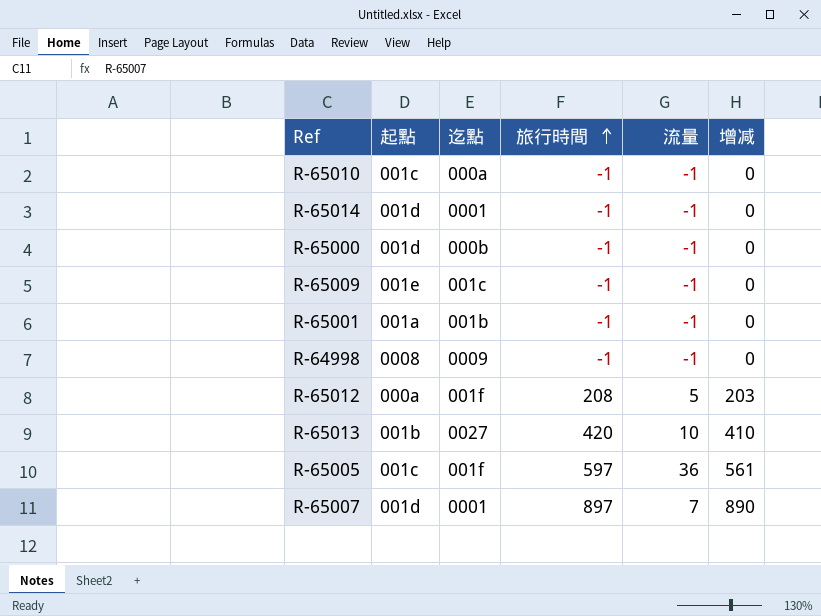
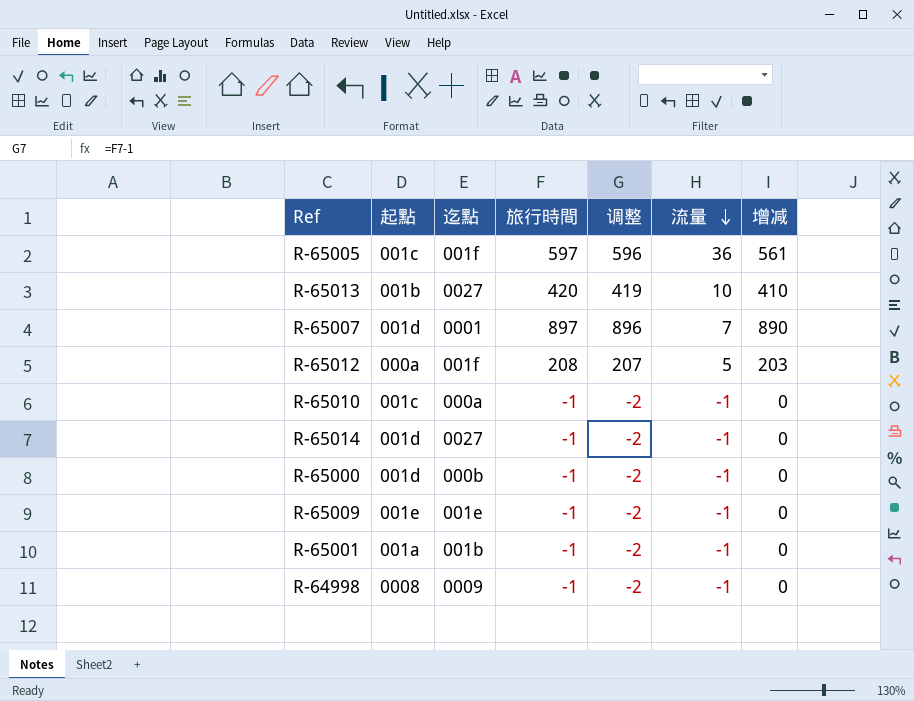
row order: 旅行時間 ascending -> 流量 descending
column 调整 | formula: none -> [旅行時間] - 1
R-65014 | 迄點: 0001 -> 0027
R-65009 | 迄點: 001c -> 001e

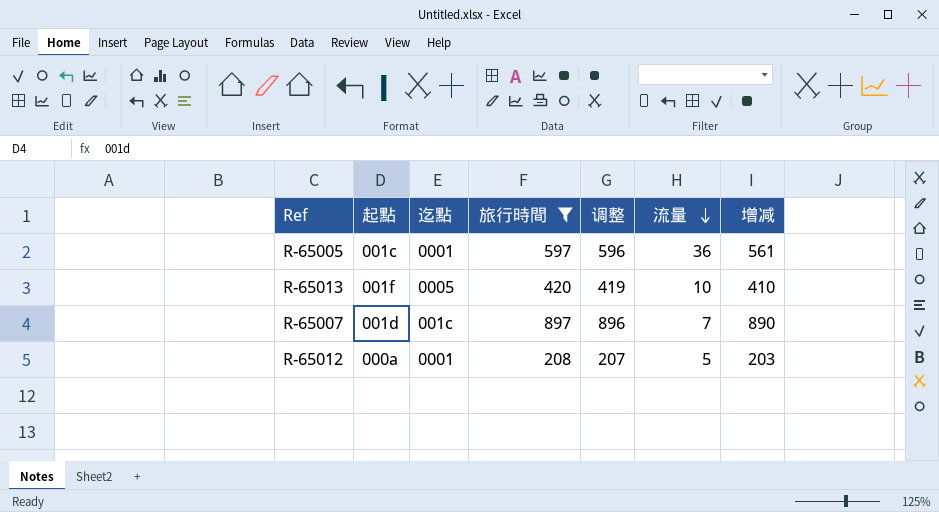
filter: none -> 旅行時間 != -1
R-65005 | 迄點: 001f -> 0001
R-65013 | 起點: 001b -> 001f
R-65013 | 迄點: 0027 -> 0005
R-65007 | 迄點: 0001 -> 001c
R-65012 | 迄點: 001f -> 0001

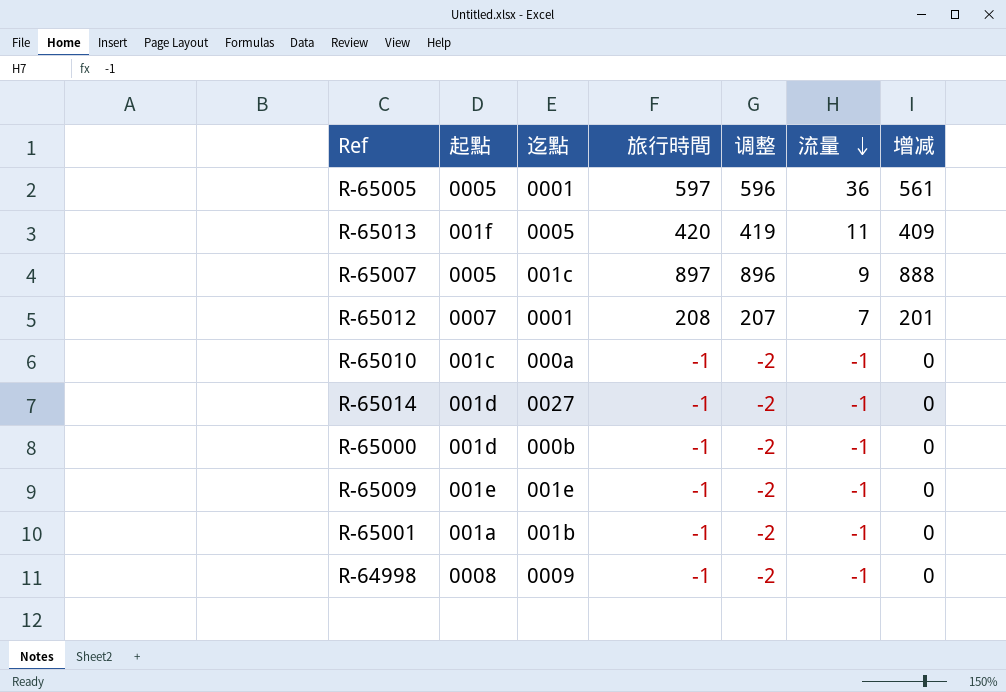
filter: 旅行時間 != -1 -> none
R-65005 | 起點: 001c -> 0005
R-65013 | 流量: 10 -> 11
R-65013 | 增减: 410 -> 409
R-65007 | 起點: 001d -> 0005
R-65007 | 流量: 7 -> 9
R-65007 | 增减: 890 -> 888
R-65012 | 起點: 000a -> 0007
R-65012 | 流量: 5 -> 7
R-65012 | 增减: 203 -> 201

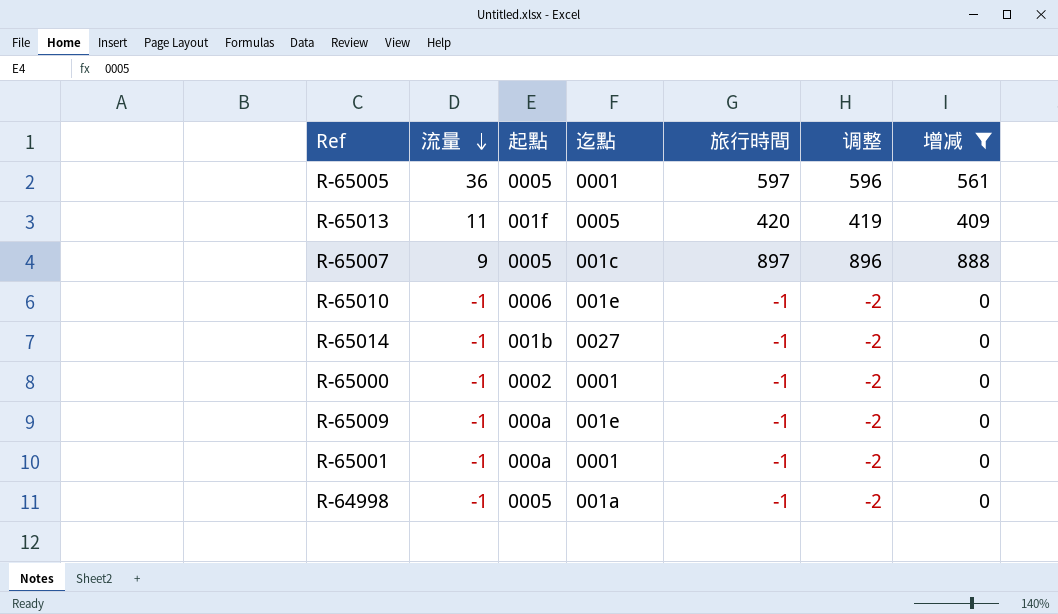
filter: none -> 增减 != 201
column 流量 | position: 6 -> 2
R-65010 | 起點: 001c -> 0006
R-65010 | 迄點: 000a -> 001e
R-65014 | 起點: 001d -> 001b
R-65000 | 起點: 001d -> 0002
R-65000 | 迄點: 000b -> 0001
R-65009 | 起點: 001e -> 000a
R-65001 | 起點: 001a -> 000a
R-65001 | 迄點: 001b -> 0001
R-64998 | 起點: 0008 -> 0005
R-64998 | 迄點: 0009 -> 001a

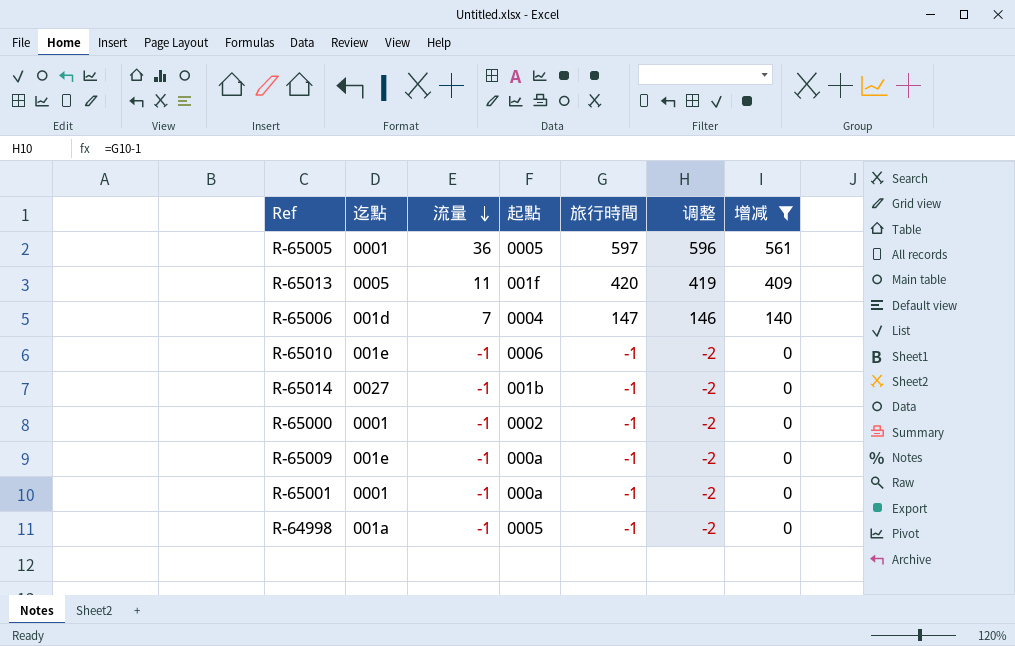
column 迄點 | position: 4 -> 2
row R-65007: 9 | 0005 | 001c | 897 | 896 | 888 -> none
row R-65006: none -> 001d | 7 | 0004 | 147 | 146 | 140

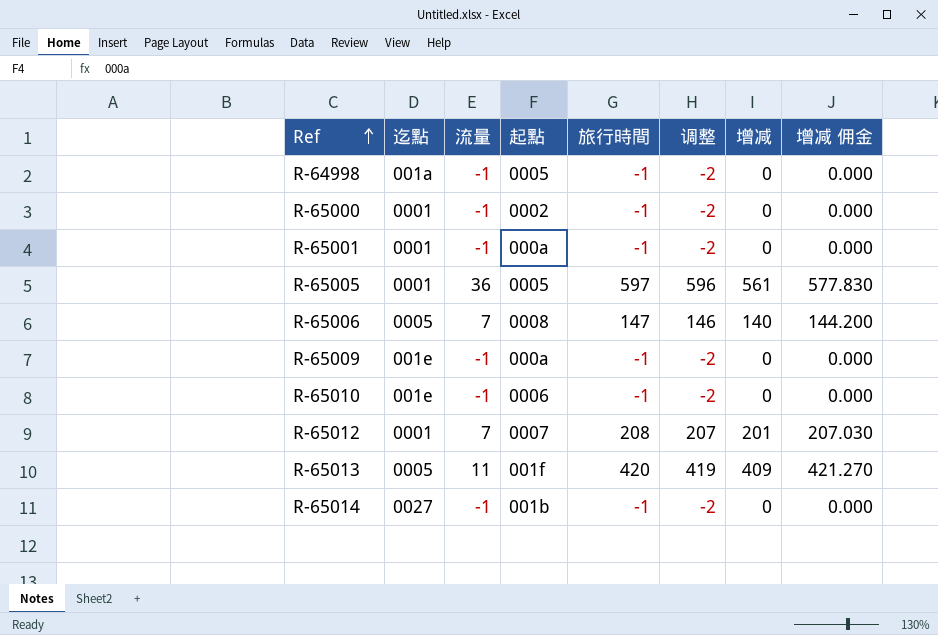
filter: 增减 != 201 -> none
row order: 流量 descending -> Ref ascending
column 增减 佣金 | formula: none -> [增减] * 1.03
R-65006 | 迄點: 001d -> 0005
R-65006 | 起點: 0004 -> 0008

